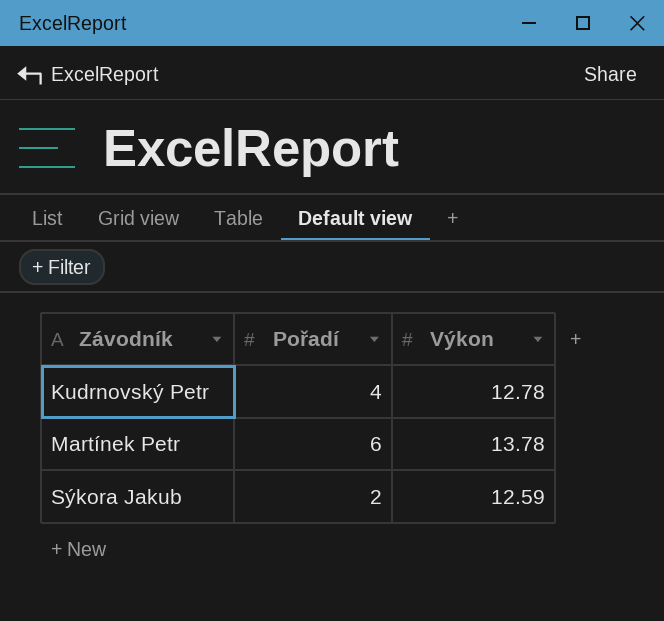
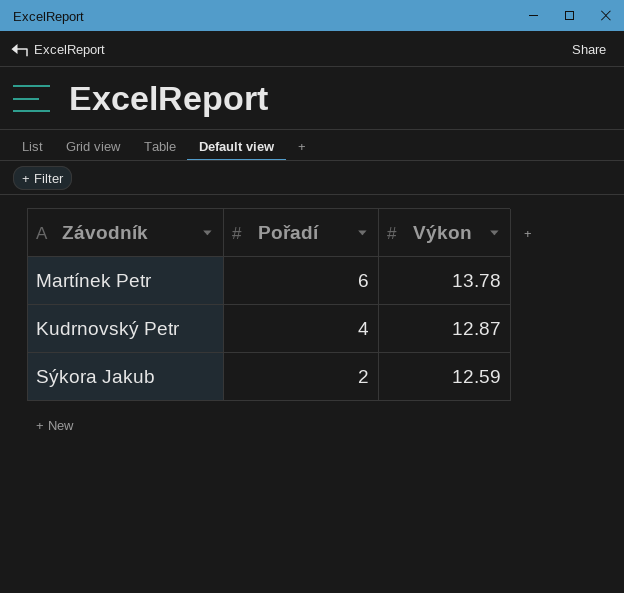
row order: Závodník ascending -> Pořadí descending
Kudrnovský Petr | Výkon: 12.78 -> 12.87

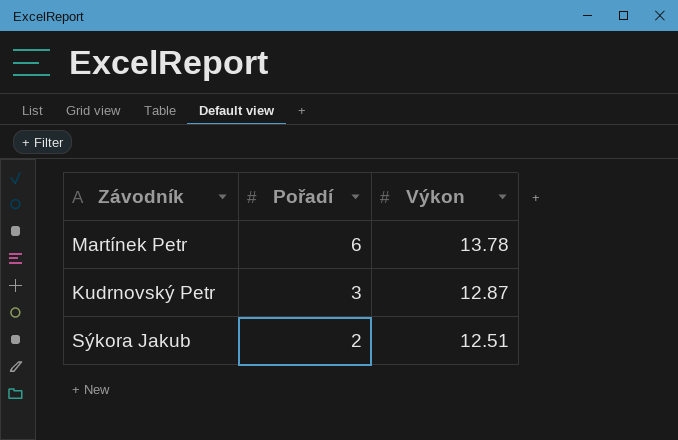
Kudrnovský Petr | Pořadí: 4 -> 3
Sýkora Jakub | Výkon: 12.59 -> 12.51

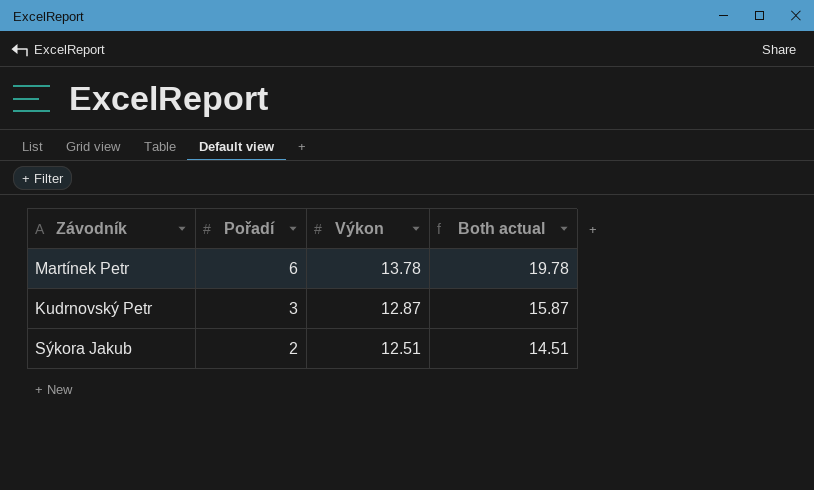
column Both actual | formula: none -> [Pořadí] + [Výkon]

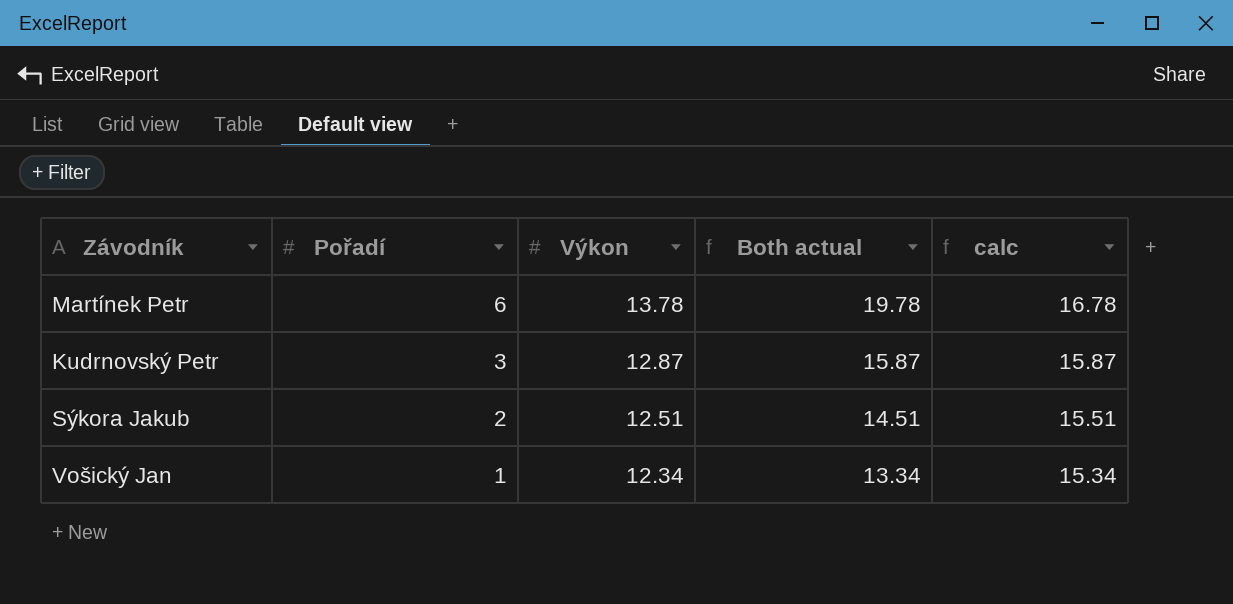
column calc | formula: none -> [Výkon] + 3
row Vošický Jan: none -> 1 | 12.34 | 13.34 | 15.34

